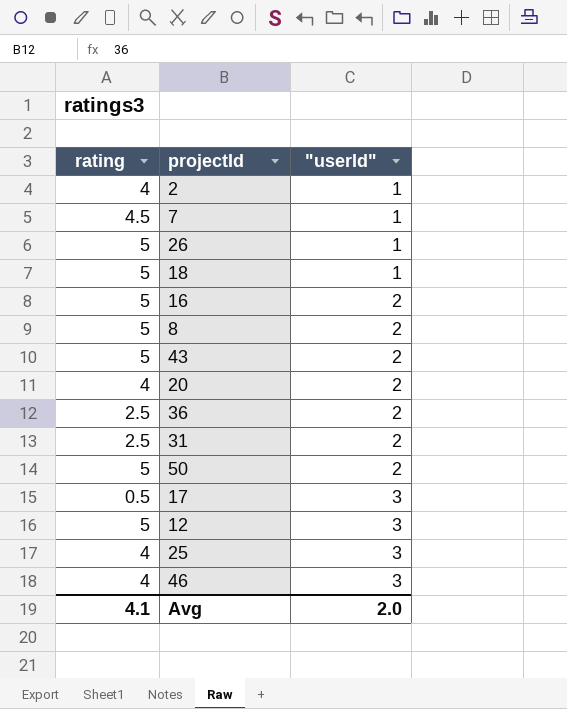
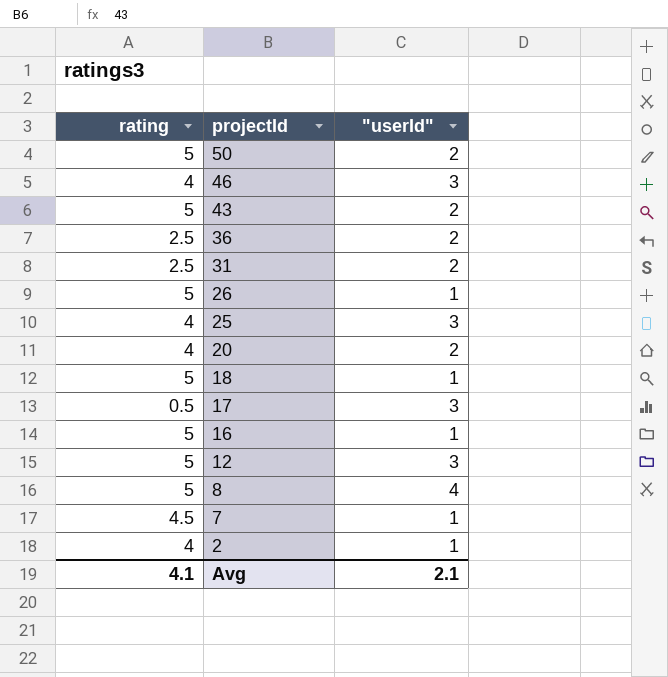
row order: "userId" ascending -> projectId descending
16 | "userId": 2 -> 1
8 | "userId": 2 -> 4
Avg | "userId": 2.0 -> 2.1

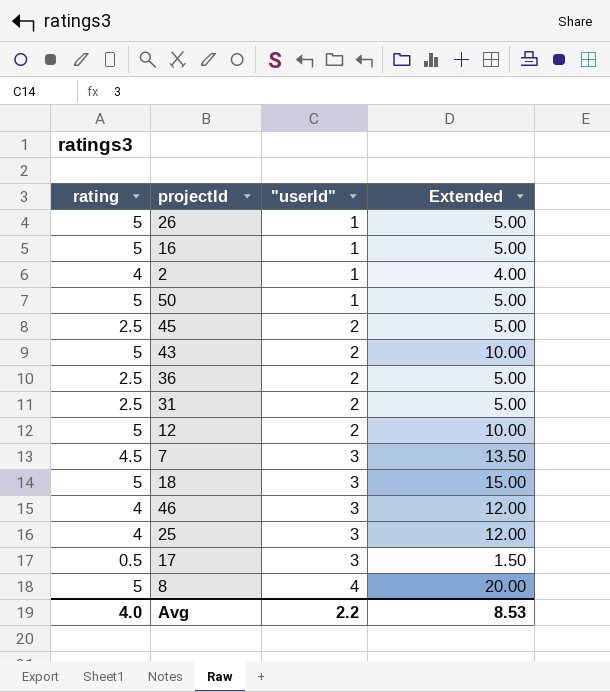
row order: projectId descending -> "userId" ascending
column Extended | formula: none -> [rating] * ["userId"]
row 20: 4 | 2 -> none
50 | "userId": 2 -> 1
row 45: none -> 2.5 | 2 | 5.00
12 | "userId": 3 -> 2
7 | "userId": 1 -> 3
18 | "userId": 1 -> 3
Avg | rating: 4.1 -> 4.0
Avg | "userId": 2.1 -> 2.2

